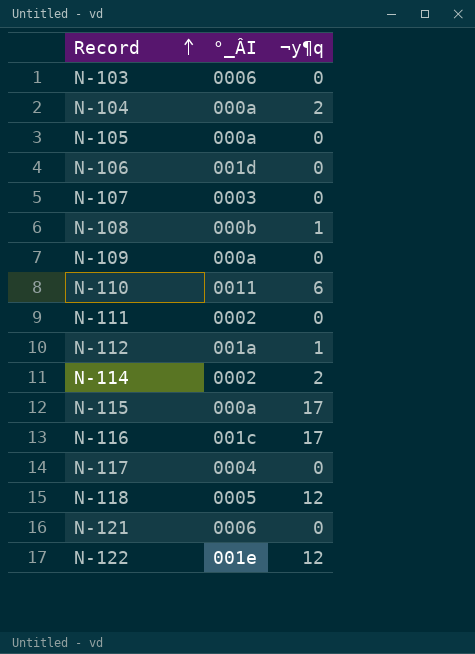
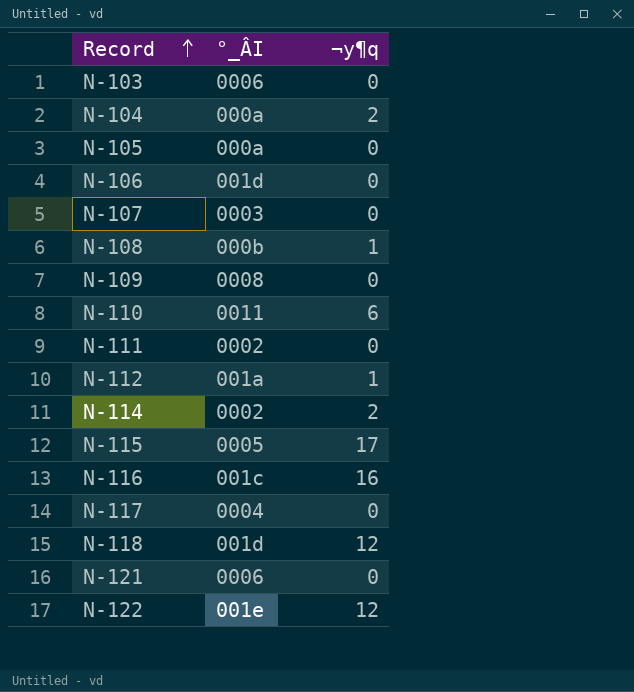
N-109 | °_ÂI: 000a -> 0008
N-115 | °_ÂI: 000a -> 0005
N-116 | ¬y¶q: 17 -> 16
N-118 | °_ÂI: 0005 -> 001d

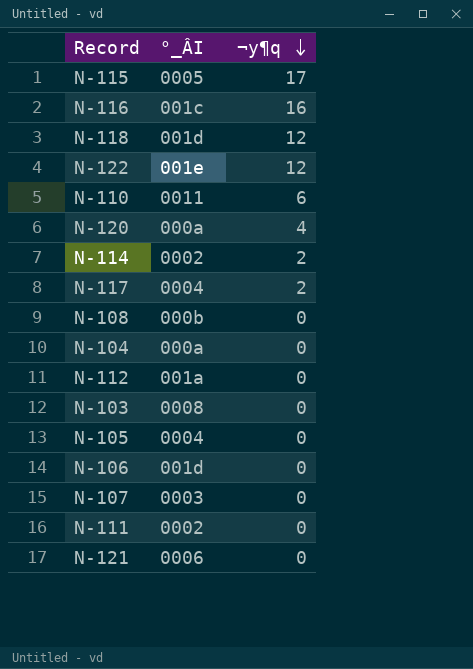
row order: Record ascending -> ¬y¶q descending
row N-109: 0008 | 0 -> none
row N-120: none -> 000a | 4
N-117 | ¬y¶q: 0 -> 2
N-108 | ¬y¶q: 1 -> 0
N-104 | ¬y¶q: 2 -> 0
N-112 | ¬y¶q: 1 -> 0
N-103 | °_ÂI: 0006 -> 0008
N-105 | °_ÂI: 000a -> 0004

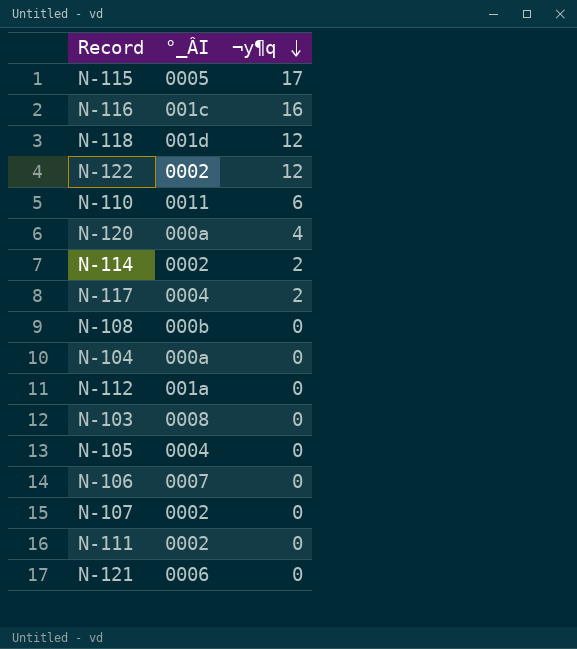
N-122 | °_ÂI: 001e -> 0002
N-106 | °_ÂI: 001d -> 0007
N-107 | °_ÂI: 0003 -> 0002

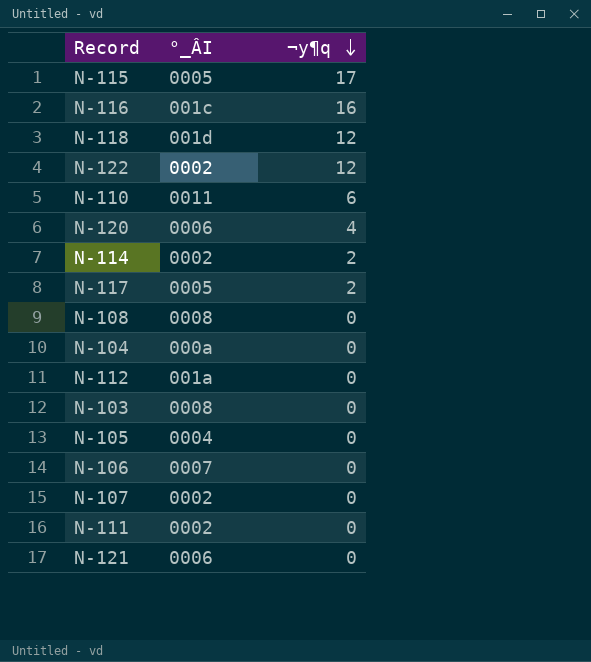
N-120 | °_ÂI: 000a -> 0006
N-117 | °_ÂI: 0004 -> 0005
N-108 | °_ÂI: 000b -> 0008

